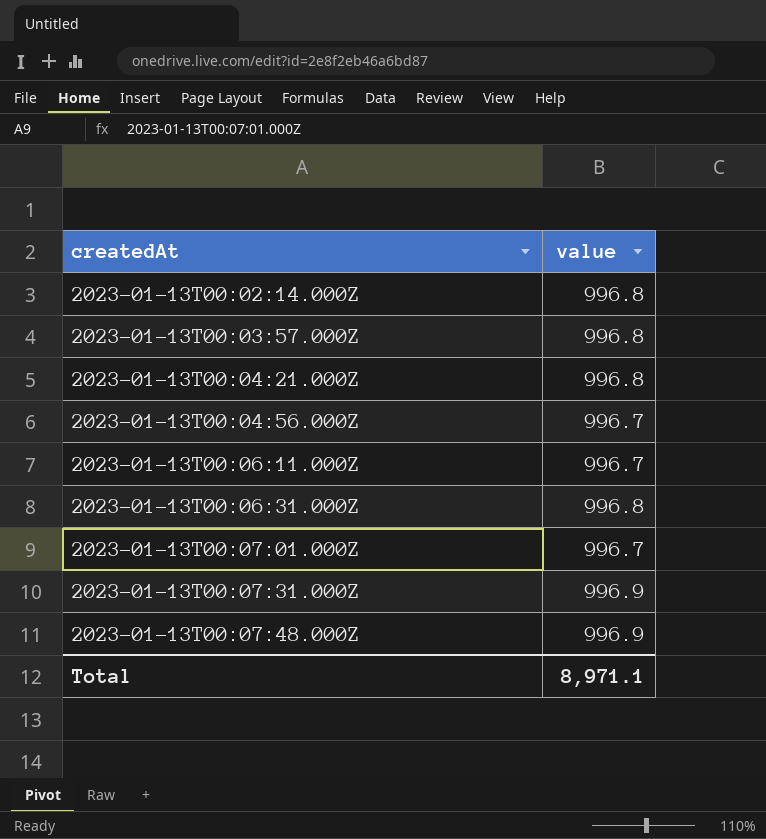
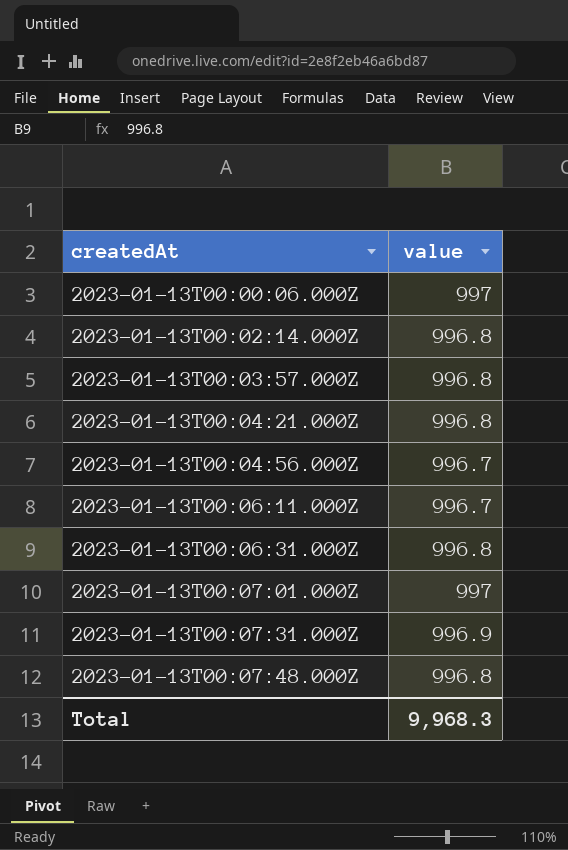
row 2023-01-13T00:00:06.000Z: none -> 997
2023-01-13T00:07:01.000Z | value: 996.7 -> 997
2023-01-13T00:07:48.000Z | value: 996.9 -> 996.8
Total | value: 8,971.1 -> 9,968.3

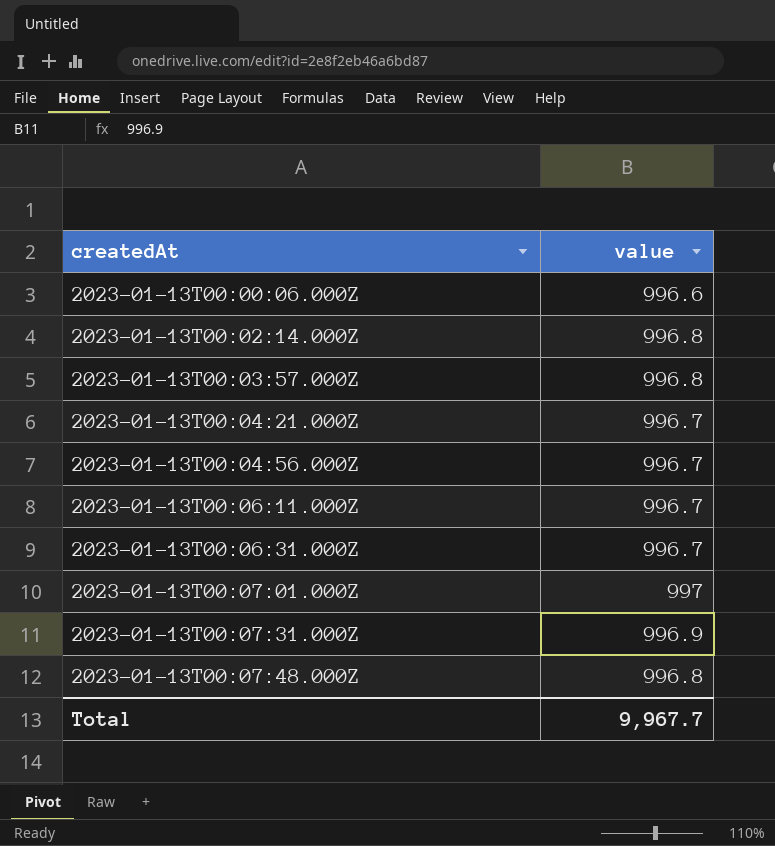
2023-01-13T00:00:06.000Z | value: 997 -> 996.6
2023-01-13T00:04:21.000Z | value: 996.8 -> 996.7
2023-01-13T00:06:31.000Z | value: 996.8 -> 996.7
Total | value: 9,968.3 -> 9,967.7

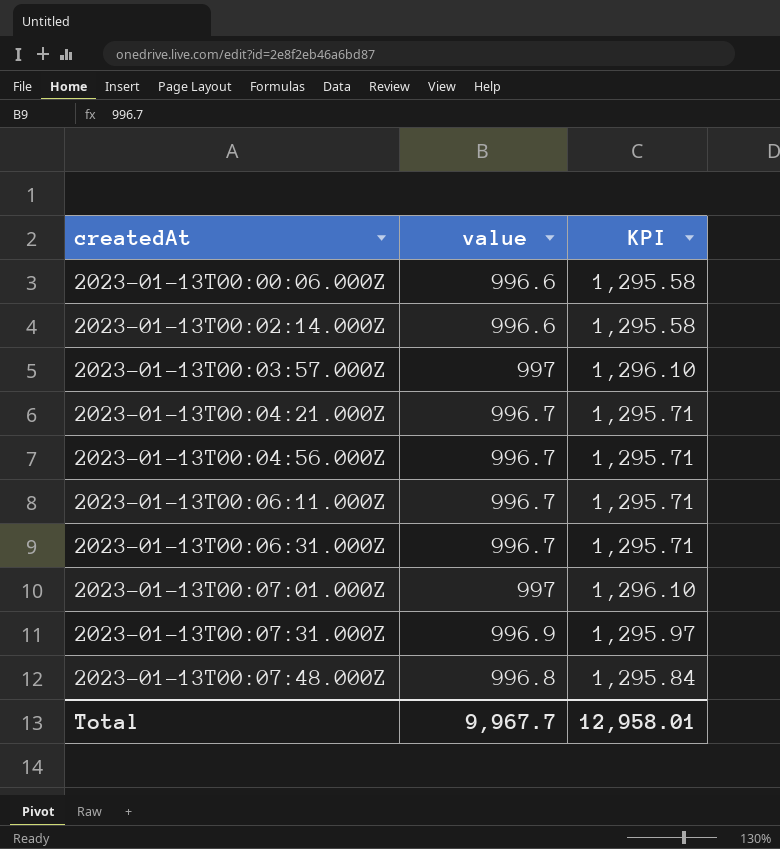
column KPI | formula: none -> [value] * 1.3
2023-01-13T00:02:14.000Z | value: 996.8 -> 996.6
2023-01-13T00:03:57.000Z | value: 996.8 -> 997

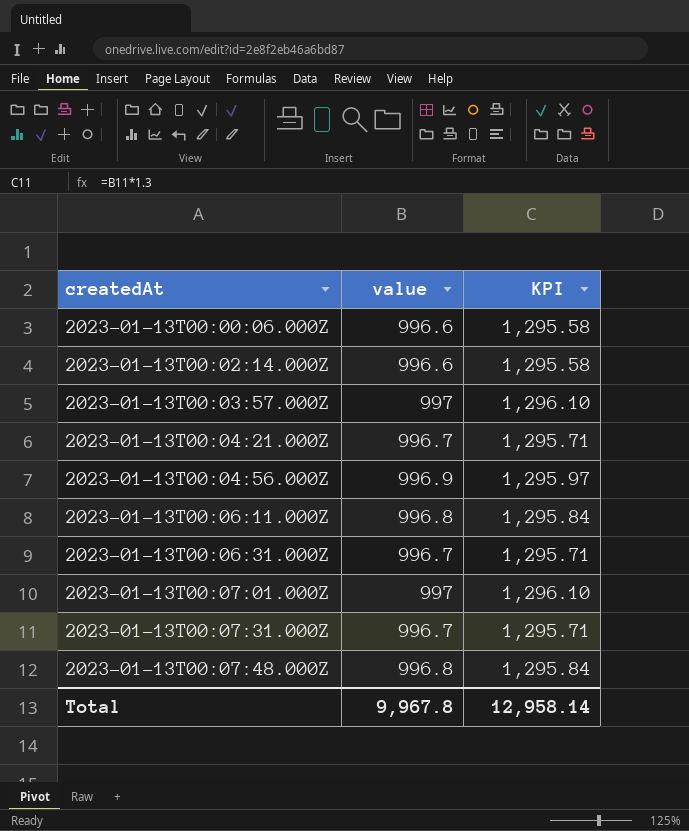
2023-01-13T00:04:56.000Z | value: 996.7 -> 996.9
2023-01-13T00:04:56.000Z | KPI: 1,295.71 -> 1,295.97
2023-01-13T00:06:11.000Z | value: 996.7 -> 996.8
2023-01-13T00:06:11.000Z | KPI: 1,295.71 -> 1,295.84
2023-01-13T00:07:31.000Z | value: 996.9 -> 996.7
2023-01-13T00:07:31.000Z | KPI: 1,295.97 -> 1,295.71
Total | value: 9,967.7 -> 9,967.8
Total | KPI: 12,958.01 -> 12,958.14

